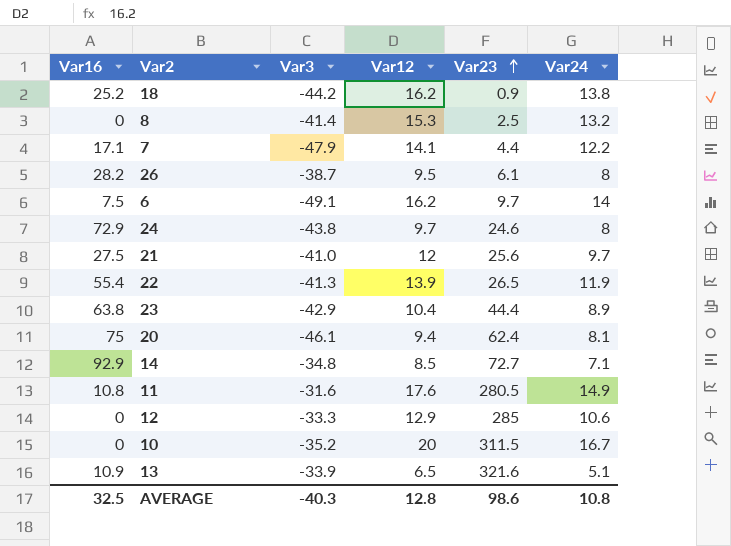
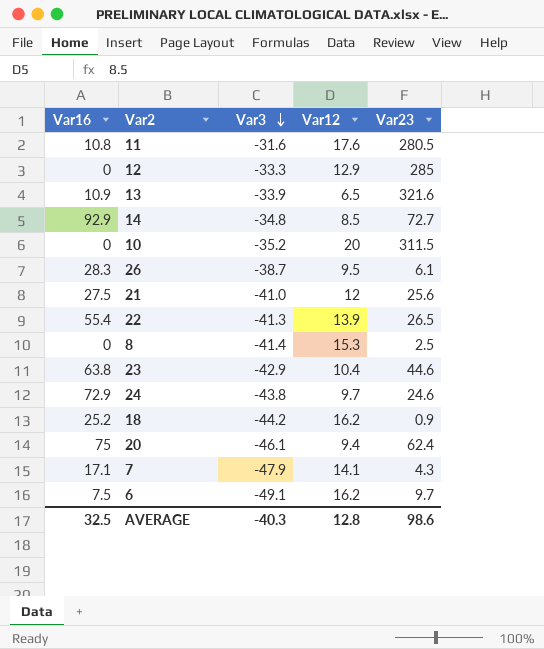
row order: Var23 ascending -> Var3 descending
column Var24 | position: 6 -> none
26 | Var16: 28.2 -> 28.3
23 | Var23: 44.4 -> 44.6
7 | Var23: 4.4 -> 4.3

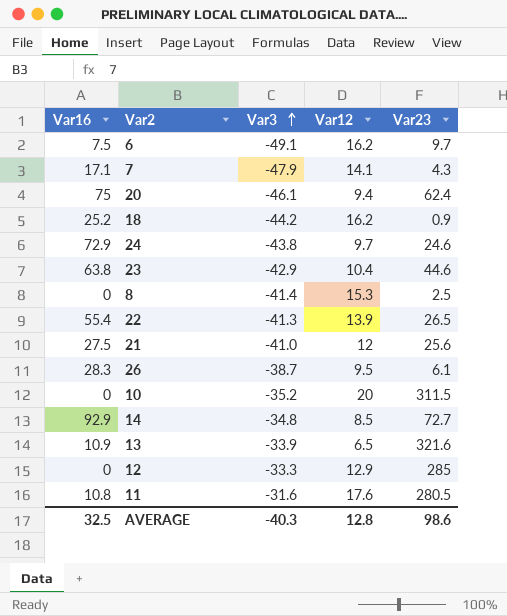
row order: Var3 descending -> Var3 ascending

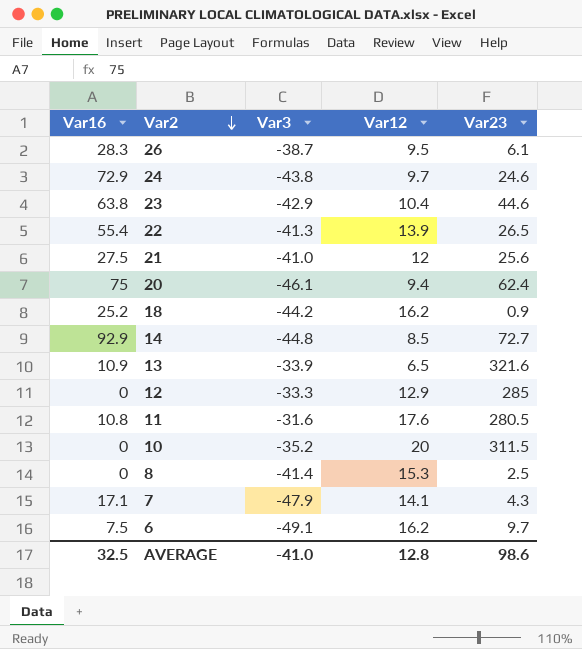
row order: Var3 ascending -> Var2 descending
14 | Var3: -34.8 -> -44.8
AVERAGE | Var3: -40.3 -> -41.0

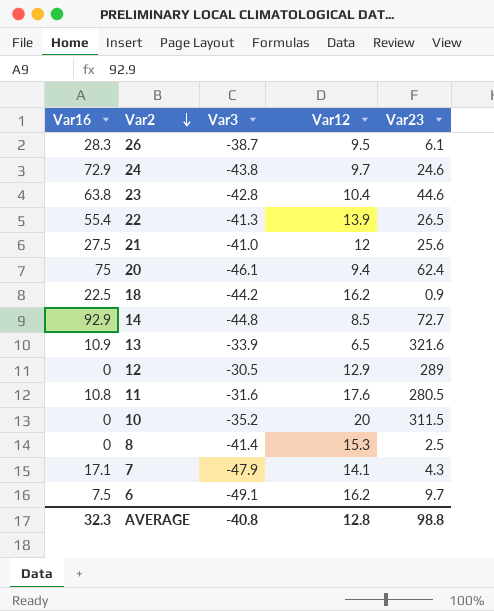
23 | Var3: -42.9 -> -42.8
18 | Var16: 25.2 -> 22.5
12 | Var3: -33.3 -> -30.5
12 | Var23: 285 -> 289
AVERAGE | Var16: 32.5 -> 32.3
AVERAGE | Var3: -41.0 -> -40.8
AVERAGE | Var23: 98.6 -> 98.8

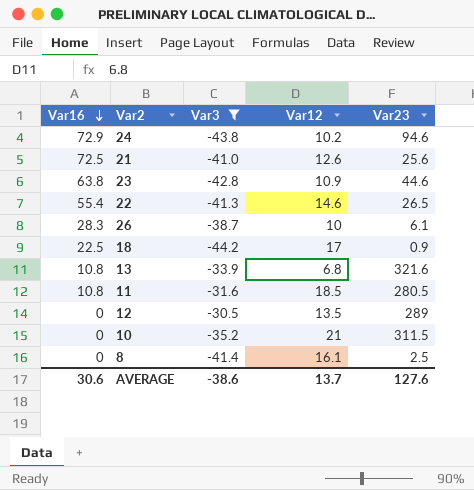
filter: none -> Var3 >= -44.2
row order: Var2 descending -> Var16 descending
24 | Var12: 9.7 -> 10.2
24 | Var23: 24.6 -> 94.6
21 | Var16: 27.5 -> 72.5
21 | Var12: 12 -> 12.6
23 | Var12: 10.4 -> 10.9
22 | Var12: 13.9 -> 14.6
26 | Var12: 9.5 -> 10
18 | Var12: 16.2 -> 17
13 | Var16: 10.9 -> 10.8
13 | Var12: 6.5 -> 6.8
11 | Var12: 17.6 -> 18.5
12 | Var12: 12.9 -> 13.5
10 | Var12: 20 -> 21
8 | Var12: 15.3 -> 16.1
AVERAGE | Var16: 32.3 -> 30.6
AVERAGE | Var3: -40.8 -> -38.6
AVERAGE | Var12: 12.8 -> 13.7
AVERAGE | Var23: 98.8 -> 127.6

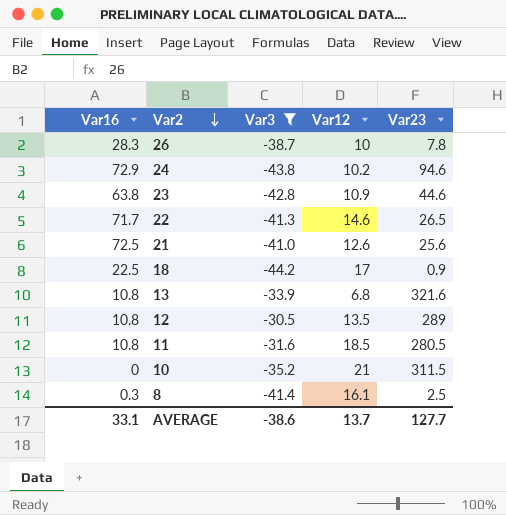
row order: Var16 descending -> Var2 descending
26 | Var23: 6.1 -> 7.8
22 | Var16: 55.4 -> 71.7
12 | Var16: 0 -> 10.8
8 | Var16: 0 -> 0.3
AVERAGE | Var16: 30.6 -> 33.1
AVERAGE | Var23: 127.6 -> 127.7

